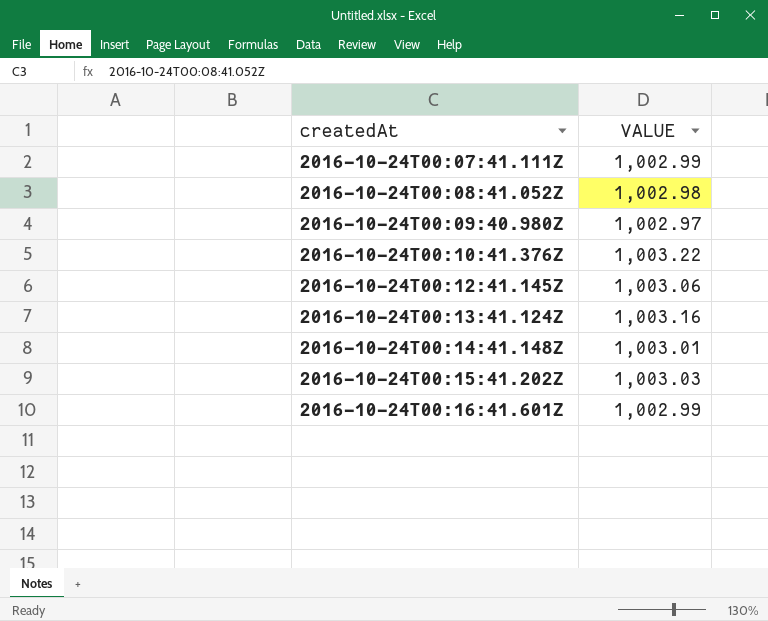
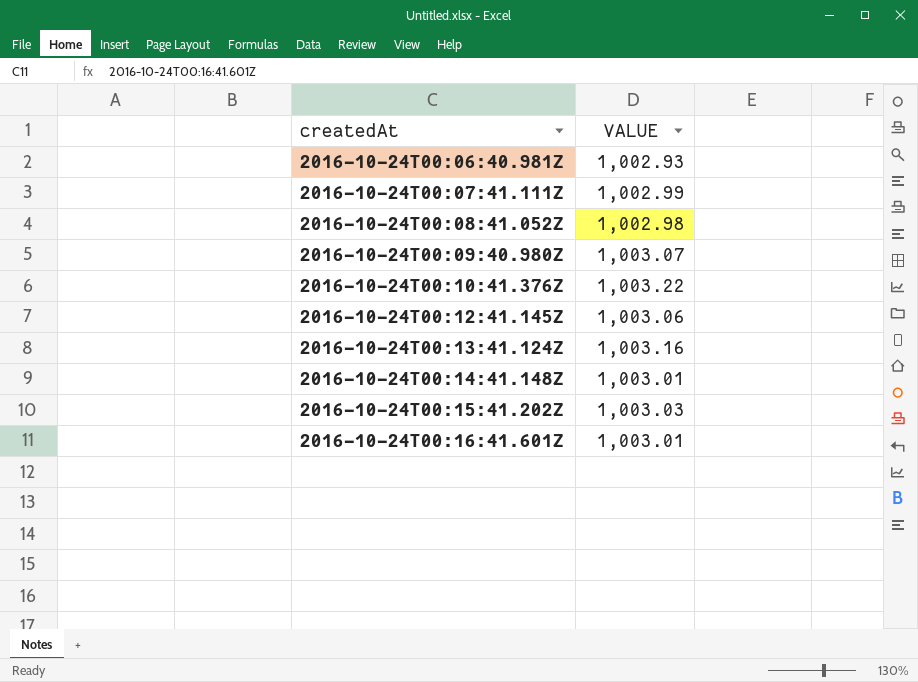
row 2016-10-24T00:06:40.981Z: none -> 1,002.93
2016-10-24T00:09:40.980Z | VALUE: 1,002.97 -> 1,003.07
2016-10-24T00:16:41.601Z | VALUE: 1,002.99 -> 1,003.01

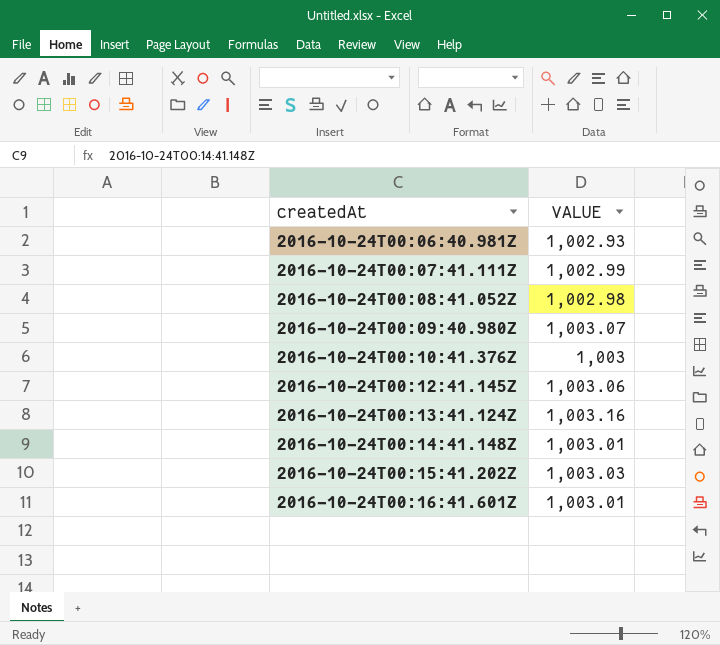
2016-10-24T00:10:41.376Z | VALUE: 1,003.22 -> 1,003

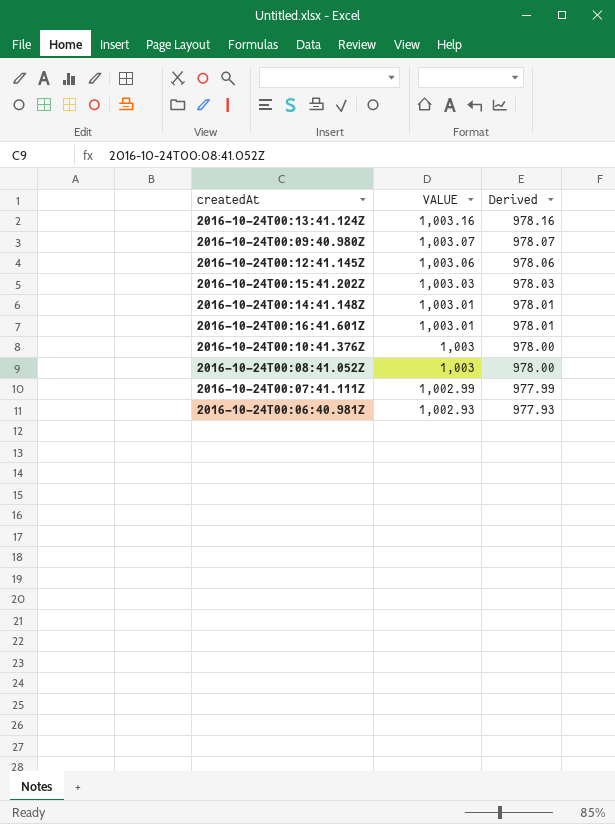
row order: createdAt ascending -> VALUE descending
column Derived | formula: none -> [VALUE] - 25
2016-10-24T00:08:41.052Z | VALUE: 1,002.98 -> 1,003

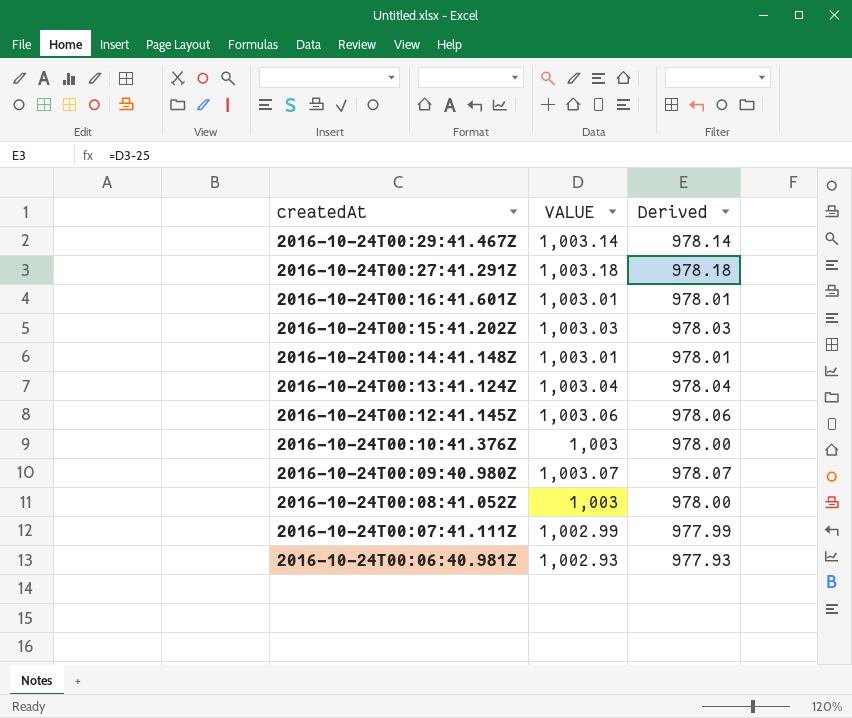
row order: VALUE descending -> createdAt descending
row 2016-10-24T00:29:41.467Z: none -> 1,003.14 | 978.14
row 2016-10-24T00:27:41.291Z: none -> 1,003.18 | 978.18
2016-10-24T00:13:41.124Z | VALUE: 1,003.16 -> 1,003.04
2016-10-24T00:13:41.124Z | Derived: 978.16 -> 978.04

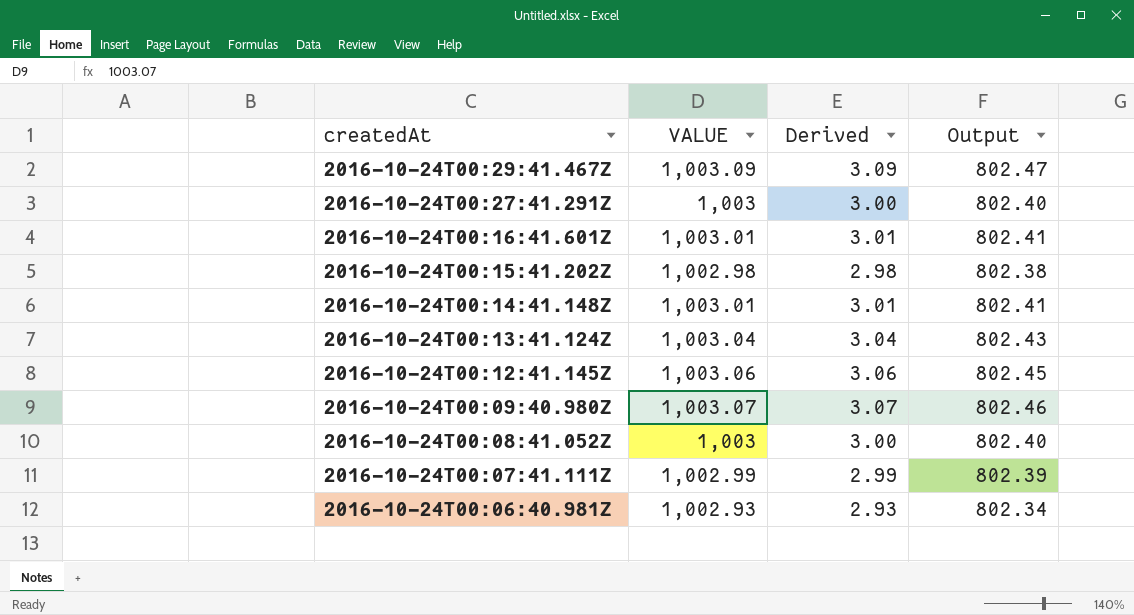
column Derived | formula: [VALUE] - 25 -> [VALUE] - 1000
column Output | formula: none -> [VALUE] * 0.8
row 2016-10-24T00:10:41.376Z: 1,003 | 978.00 -> none
2016-10-24T00:29:41.467Z | VALUE: 1,003.14 -> 1,003.09
2016-10-24T00:27:41.291Z | VALUE: 1,003.18 -> 1,003
2016-10-24T00:15:41.202Z | VALUE: 1,003.03 -> 1,002.98

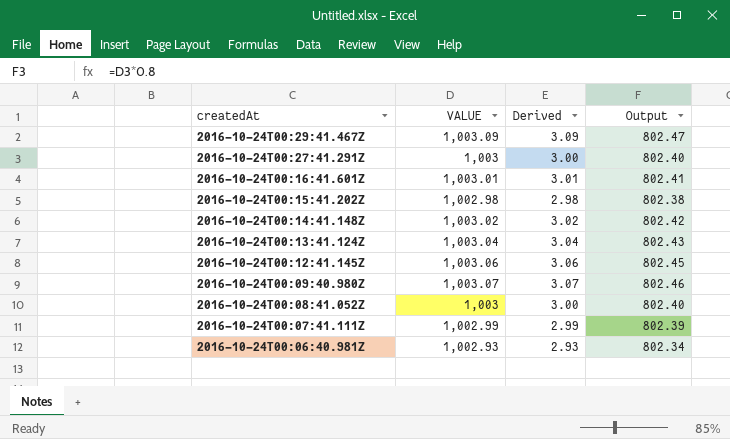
2016-10-24T00:14:41.148Z | VALUE: 1,003.01 -> 1,003.02
2016-10-24T00:14:41.148Z | Derived: 3.01 -> 3.02
2016-10-24T00:14:41.148Z | Output: 802.41 -> 802.42

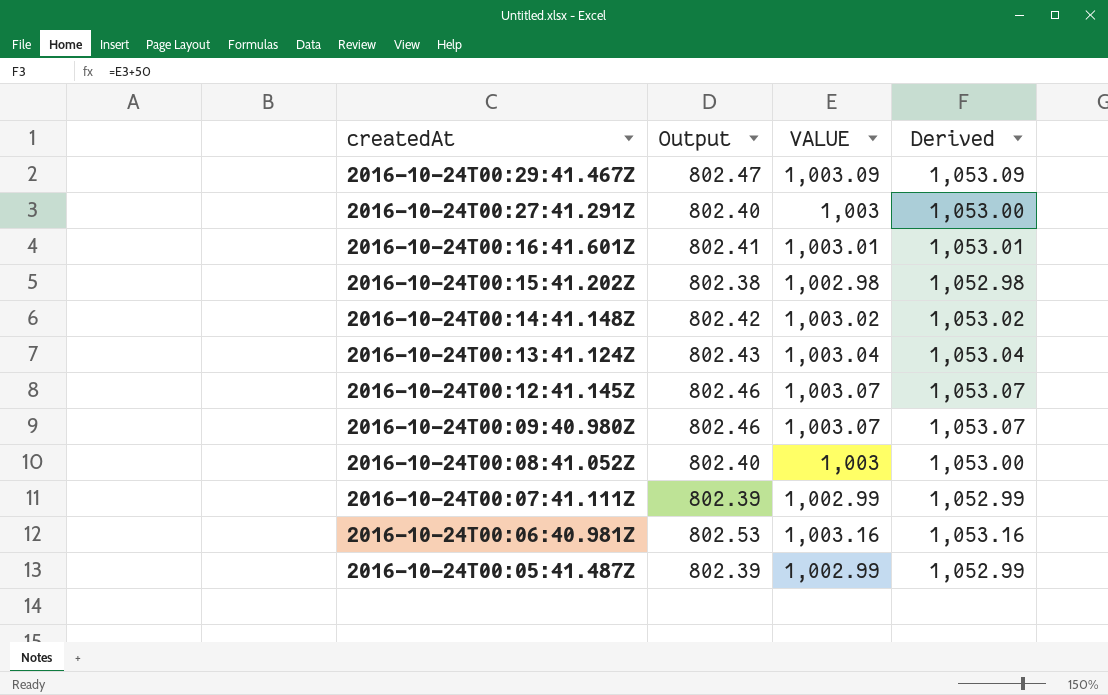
column Output | position: 4 -> 2
column Derived | formula: [VALUE] - 1000 -> [VALUE] + 50
2016-10-24T00:12:41.145Z | Output: 802.45 -> 802.46
2016-10-24T00:12:41.145Z | VALUE: 1,003.06 -> 1,003.07
2016-10-24T00:06:40.981Z | Output: 802.34 -> 802.53
2016-10-24T00:06:40.981Z | VALUE: 1,002.93 -> 1,003.16
row 2016-10-24T00:05:41.487Z: none -> 802.39 | 1,002.99 | 1,052.99

